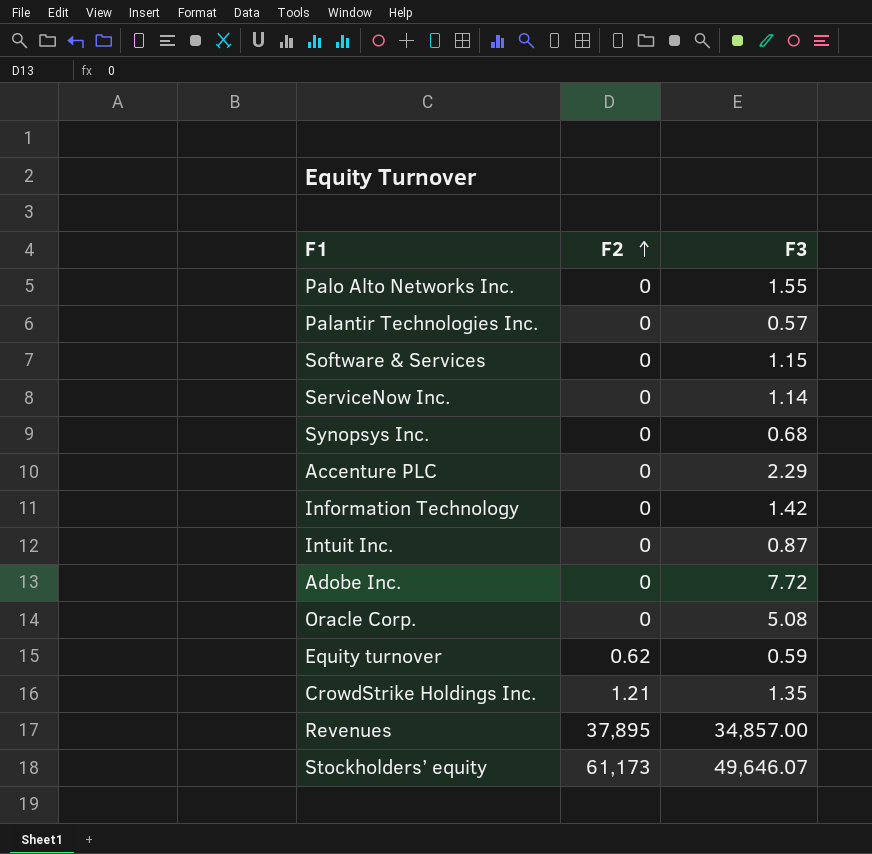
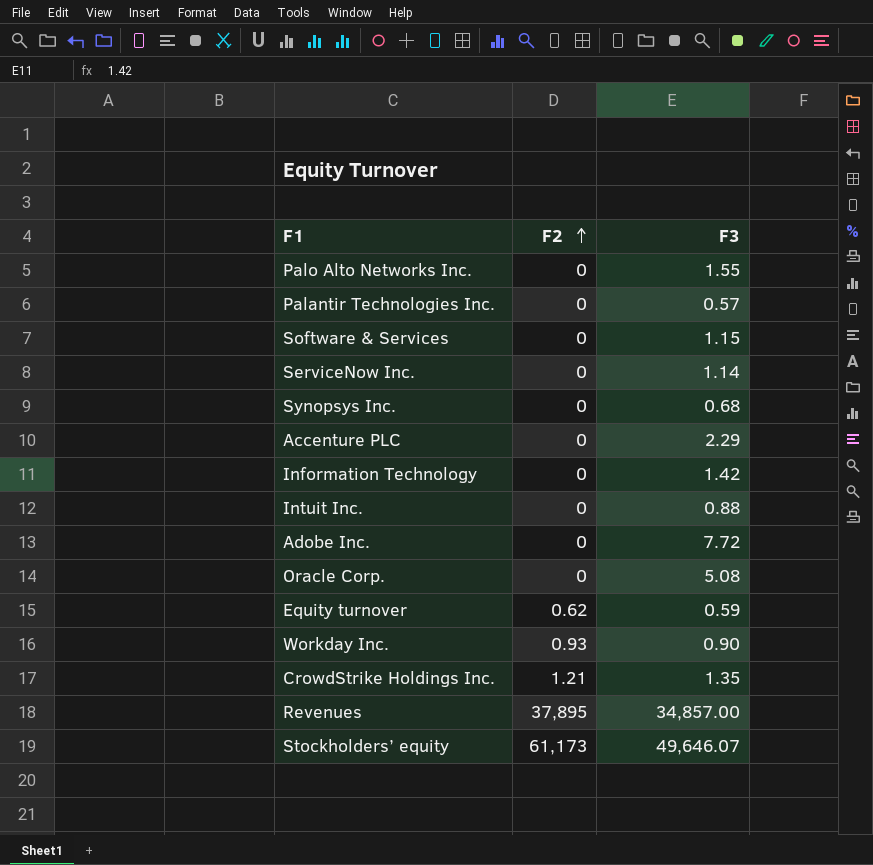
Intuit Inc. | F3: 0.87 -> 0.88
row Workday Inc.: none -> 0.93 | 0.90

